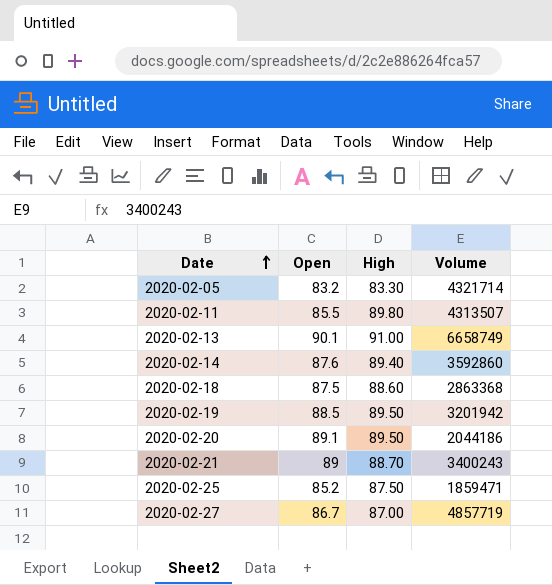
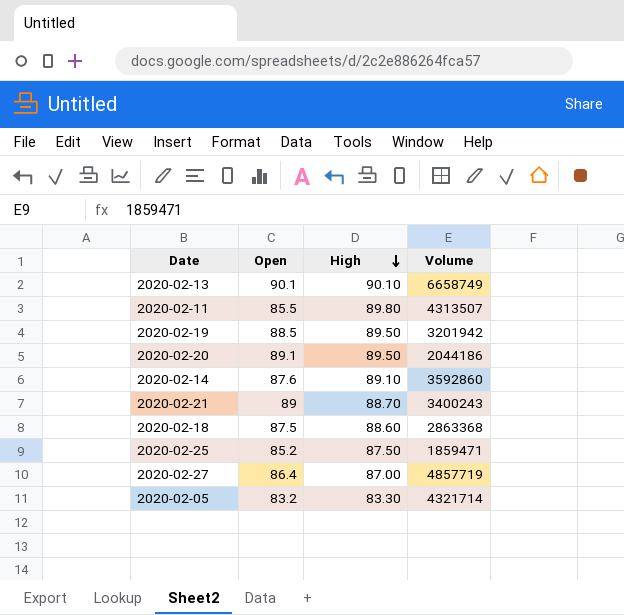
row order: Date ascending -> High descending
2020-02-13 | High: 91.00 -> 90.10
2020-02-14 | High: 89.40 -> 89.10
2020-02-27 | Open: 86.7 -> 86.4

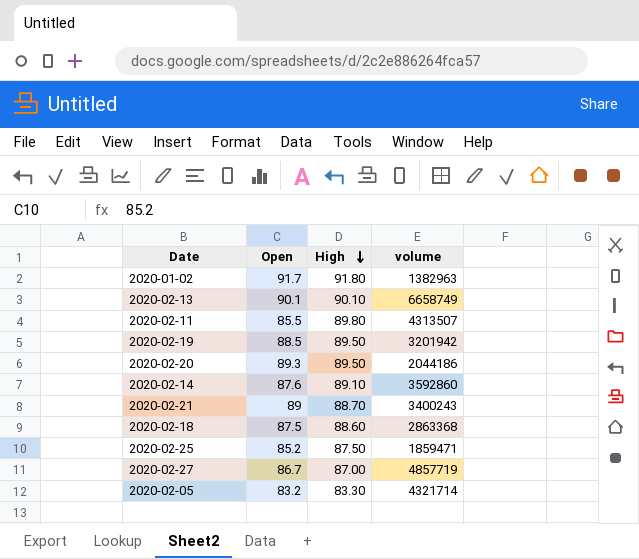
column name: Volume -> volume
row 2020-01-02: none -> 91.7 | 91.80 | 1382963
2020-02-20 | Open: 89.1 -> 89.3
2020-02-27 | Open: 86.4 -> 86.7

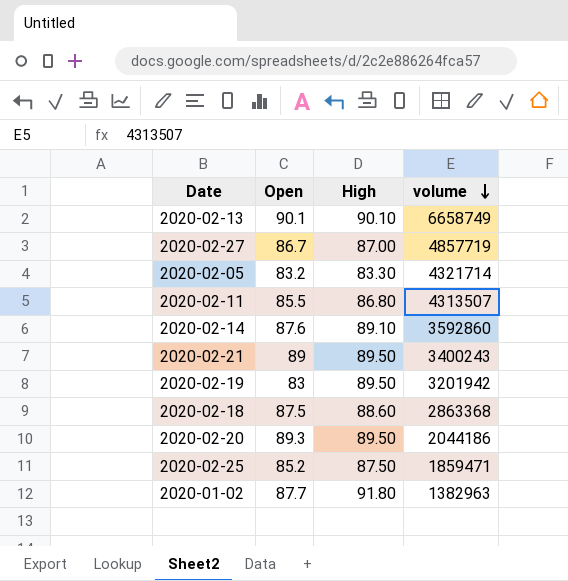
row order: High descending -> volume descending
2020-02-11 | High: 89.80 -> 86.80
2020-02-21 | High: 88.70 -> 89.50
2020-02-19 | Open: 88.5 -> 83
2020-01-02 | Open: 91.7 -> 87.7

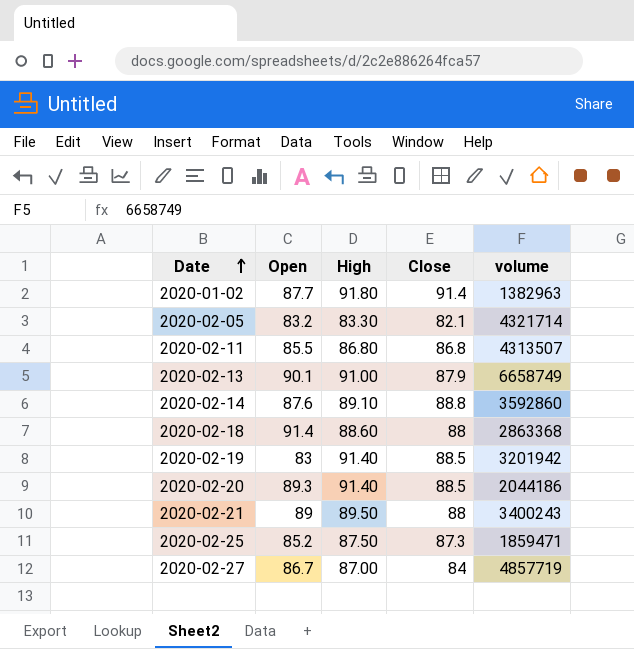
row order: volume descending -> Date ascending
column Close | position: none -> 4
2020-02-13 | High: 90.10 -> 91.00
2020-02-18 | Open: 87.5 -> 91.4
2020-02-19 | High: 89.50 -> 91.40
2020-02-20 | High: 89.50 -> 91.40

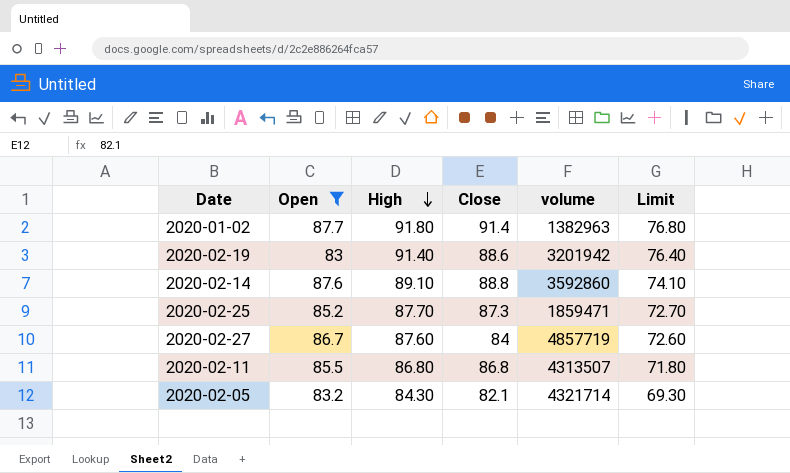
filter: none -> Open <= 87.7
row order: Date ascending -> High descending
column Limit | formula: none -> [High] - 15
2020-02-19 | Close: 88.5 -> 88.6
2020-02-25 | High: 87.50 -> 87.70
2020-02-27 | High: 87.00 -> 87.60
2020-02-05 | High: 83.30 -> 84.30

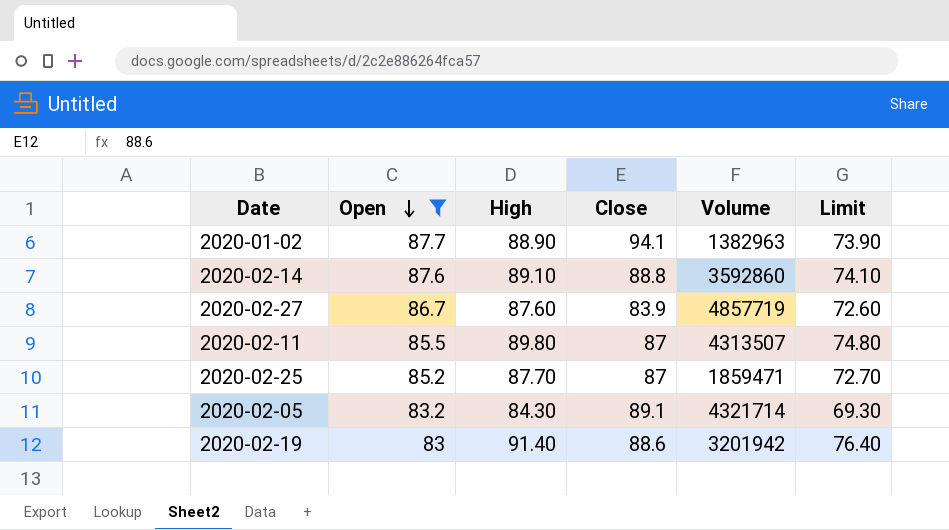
row order: High descending -> Open descending
column name: volume -> Volume
2020-01-02 | High: 91.80 -> 88.90
2020-01-02 | Close: 91.4 -> 94.1
2020-01-02 | Limit: 76.80 -> 73.90
2020-02-27 | Close: 84 -> 83.9
2020-02-11 | High: 86.80 -> 89.80
2020-02-11 | Close: 86.8 -> 87
2020-02-11 | Limit: 71.80 -> 74.80
2020-02-25 | Close: 87.3 -> 87
2020-02-05 | Close: 82.1 -> 89.1

